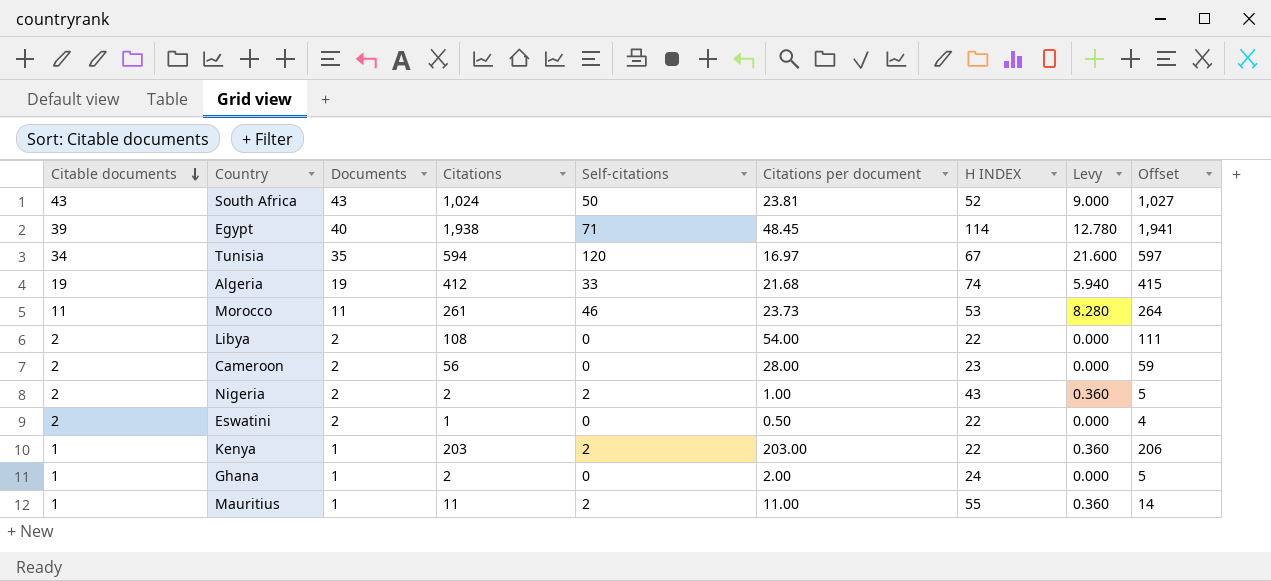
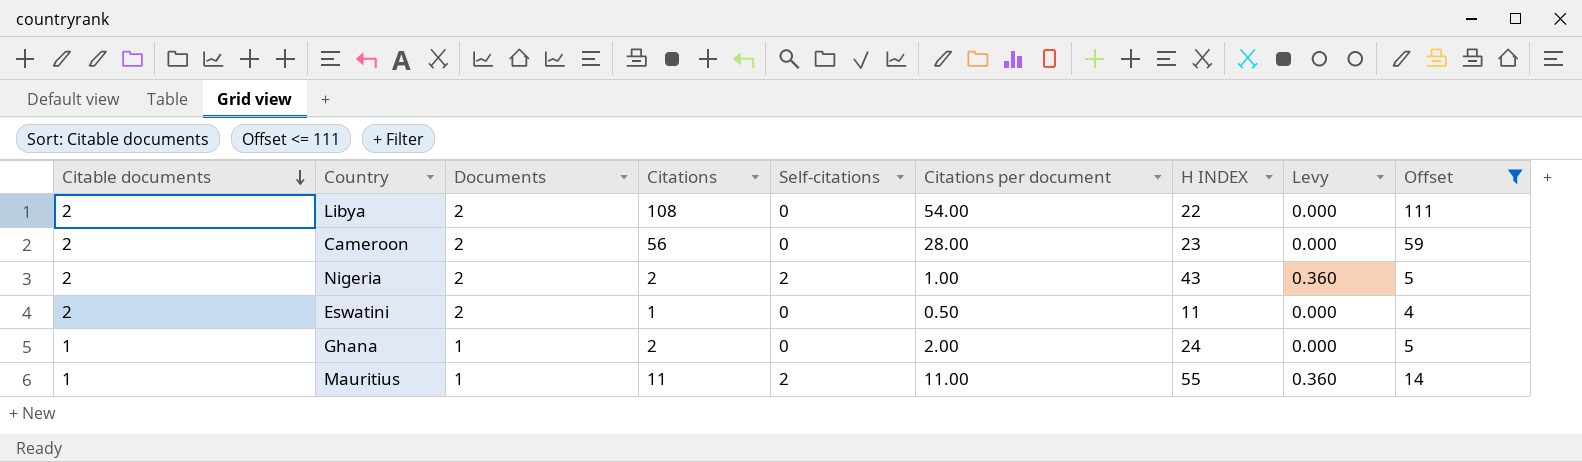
filter: none -> Offset <= 111
Eswatini | H INDEX: 22 -> 11

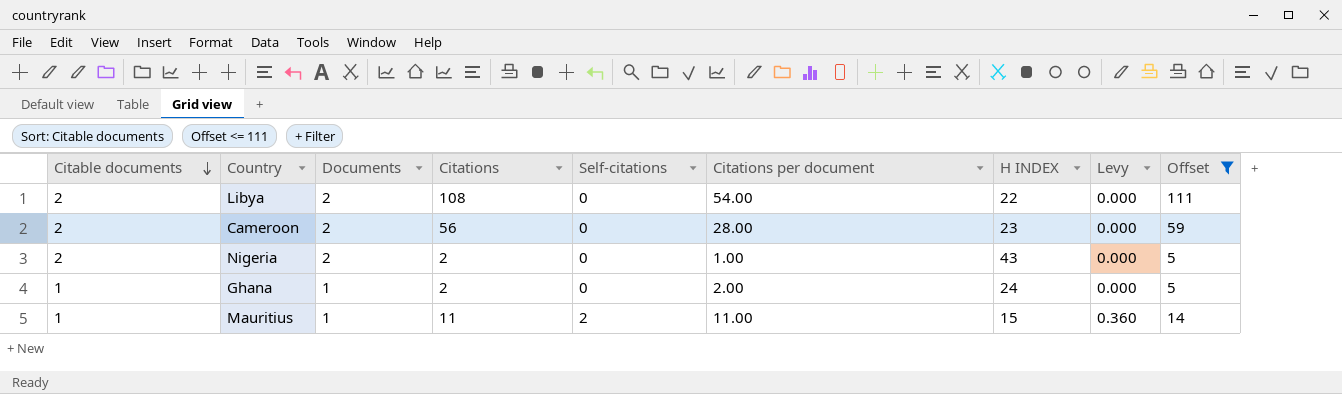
row Eswatini: 2 | 2 | 1 | 0 | 0.50 | 11 | 0.000 | 4 -> none
Nigeria | Self-citations: 2 -> 0
Nigeria | Levy: 0.360 -> 0.000
Mauritius | H INDEX: 55 -> 15

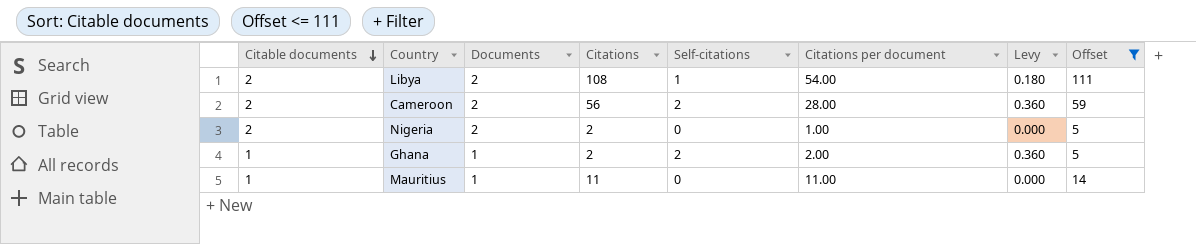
column H INDEX | position: 7 -> none
Libya | Self-citations: 0 -> 1
Libya | Levy: 0.000 -> 0.180
Cameroon | Self-citations: 0 -> 2
Cameroon | Levy: 0.000 -> 0.360
Ghana | Self-citations: 0 -> 2
Ghana | Levy: 0.000 -> 0.360
Mauritius | Self-citations: 2 -> 0
Mauritius | Levy: 0.360 -> 0.000

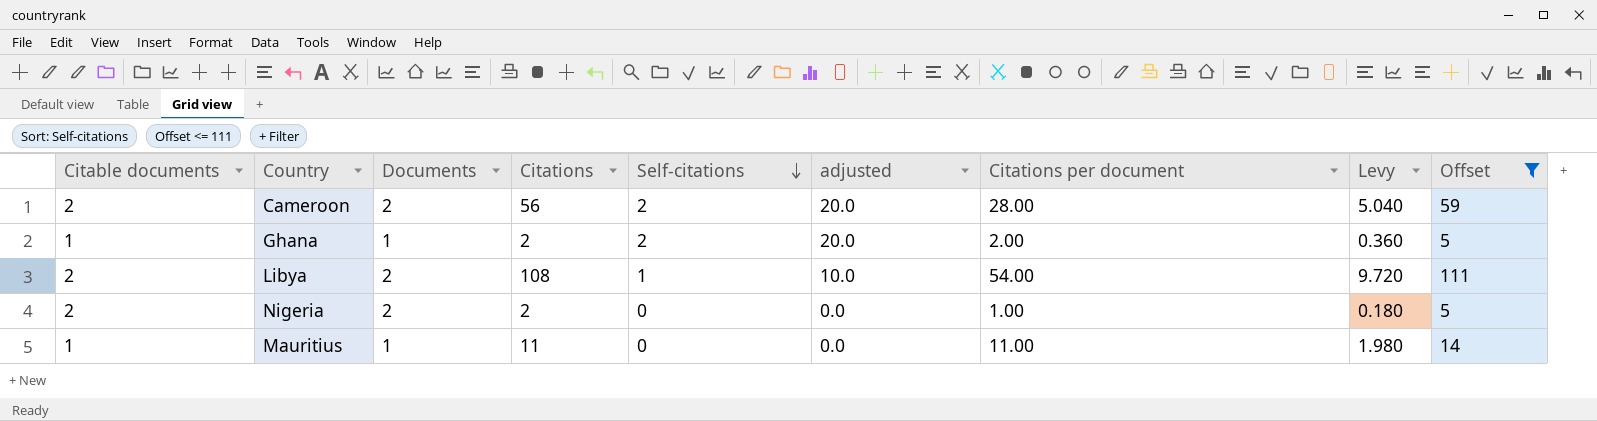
row order: Citable documents descending -> Self-citations descending
column adjusted | formula: none -> [Self-citations] * 10
column Levy | formula: [Self-citations] * 0.18 -> [Citations per document] * 0.18

